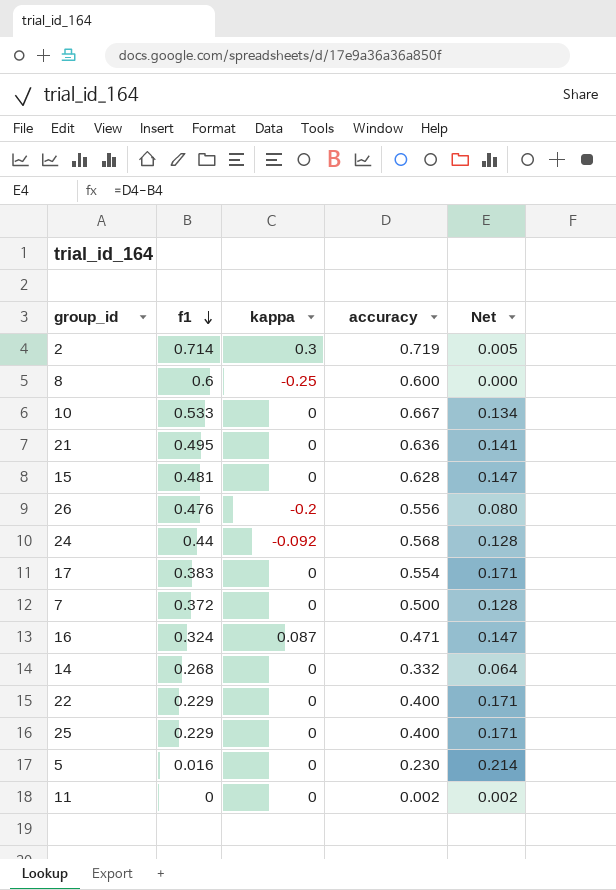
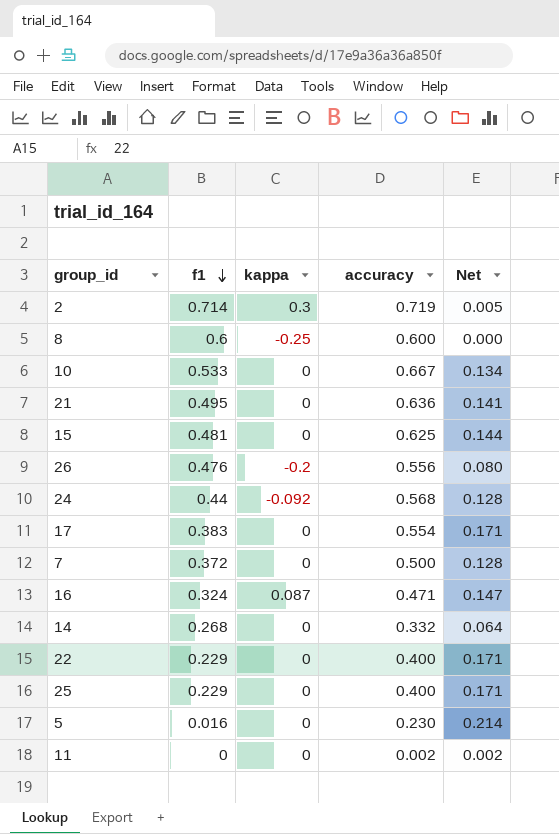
15 | accuracy: 0.628 -> 0.625
15 | Net: 0.147 -> 0.144

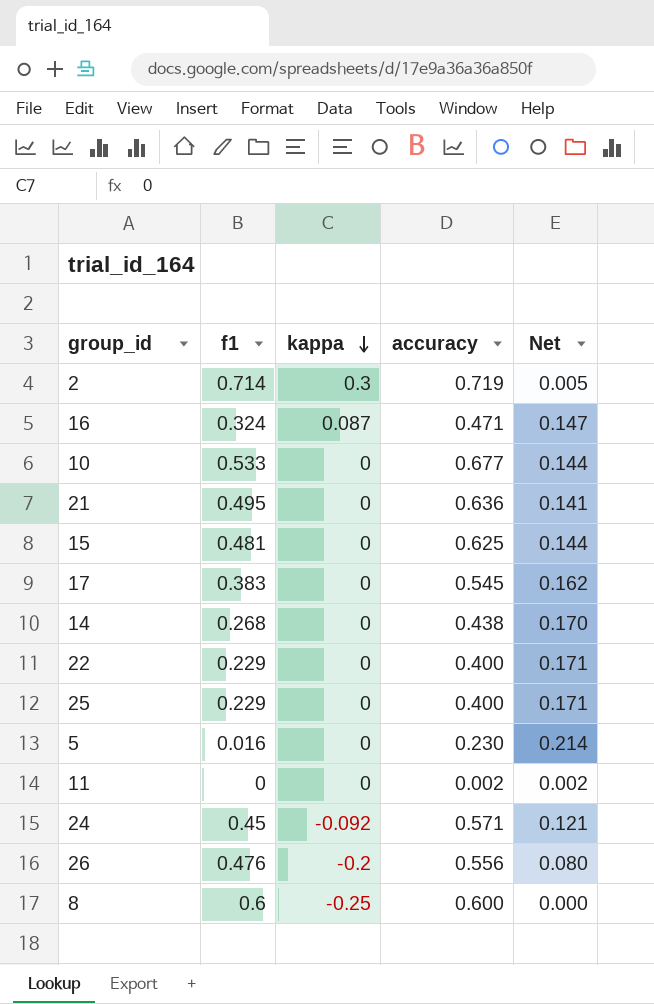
row order: f1 descending -> kappa descending
row 7: 0.372 | 0 | 0.500 | 0.128 -> none
10 | accuracy: 0.667 -> 0.677
10 | Net: 0.134 -> 0.144
17 | accuracy: 0.554 -> 0.545
17 | Net: 0.171 -> 0.162
14 | accuracy: 0.332 -> 0.438
14 | Net: 0.064 -> 0.170
24 | f1: 0.44 -> 0.45
24 | accuracy: 0.568 -> 0.571
24 | Net: 0.128 -> 0.121

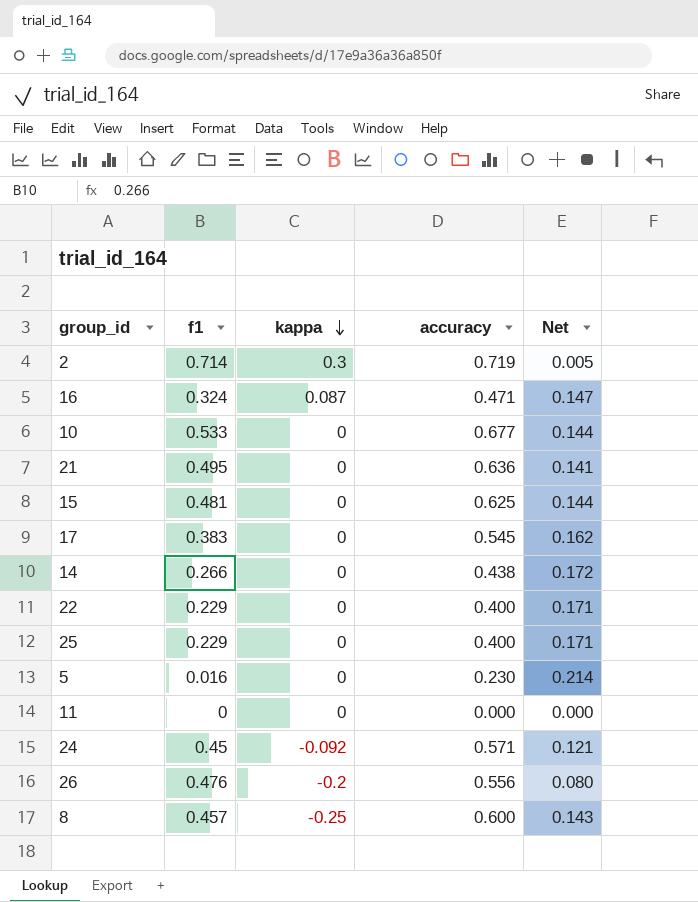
14 | f1: 0.268 -> 0.266
14 | Net: 0.170 -> 0.172
11 | accuracy: 0.002 -> 0.000
11 | Net: 0.002 -> 0.000
8 | f1: 0.6 -> 0.457
8 | Net: 0.000 -> 0.143

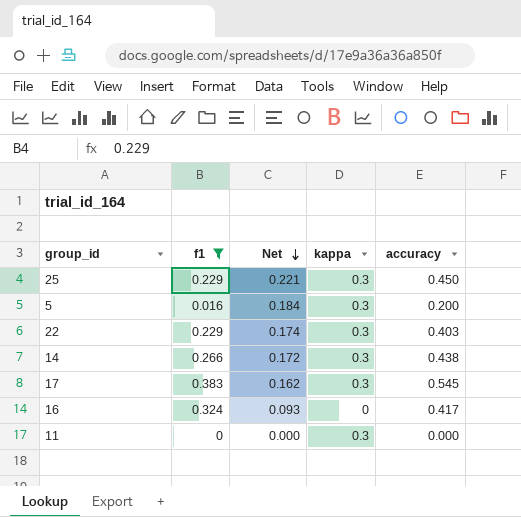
filter: none -> f1 <= 0.383
row order: kappa descending -> Net descending
column Net | position: 5 -> 3
25 | Net: 0.171 -> 0.221
25 | kappa: 0 -> 0.3
25 | accuracy: 0.400 -> 0.450
5 | Net: 0.214 -> 0.184
5 | kappa: 0 -> 0.3
5 | accuracy: 0.230 -> 0.200
22 | Net: 0.171 -> 0.174
22 | kappa: 0 -> 0.3
22 | accuracy: 0.400 -> 0.403
14 | kappa: 0 -> 0.3
17 | kappa: 0 -> 0.3
16 | Net: 0.147 -> 0.093
16 | kappa: 0.087 -> 0
16 | accuracy: 0.471 -> 0.417
11 | kappa: 0 -> 0.3

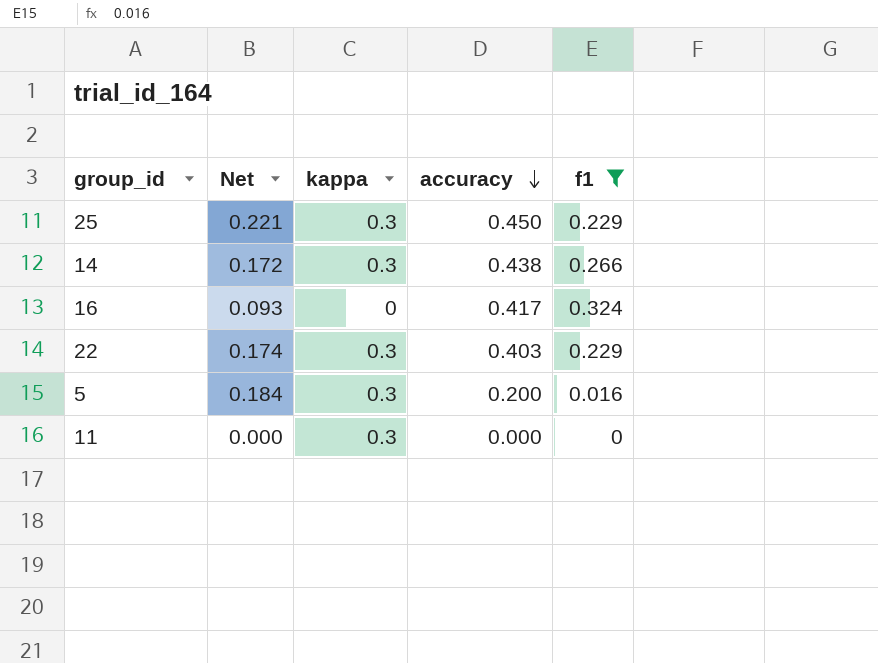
row order: Net descending -> accuracy descending
column f1 | position: 2 -> 5
row 17: 0.383 | 0.162 | 0.3 | 0.545 -> none

